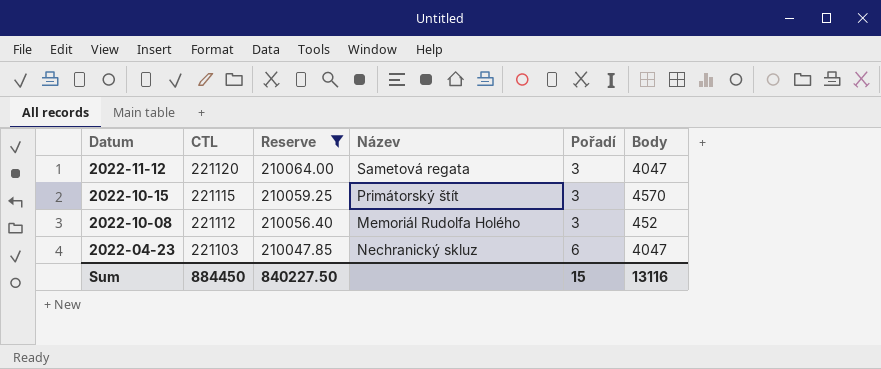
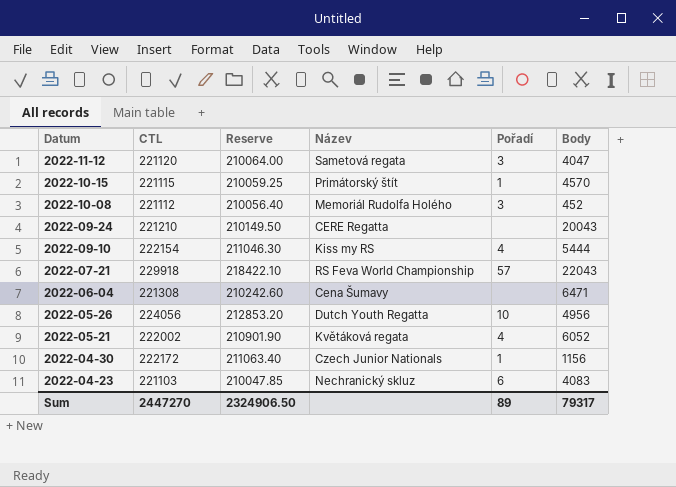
filter: Reserve <= 210064.00 -> none
2022-10-15 | Pořadí: 3 -> 1
2022-04-23 | Body: 4047 -> 4083
Sum | CTL: 884450 -> 2447270
Sum | Reserve: 840227.50 -> 2324906.50
Sum | Pořadí: 15 -> 89
Sum | Body: 13116 -> 79317

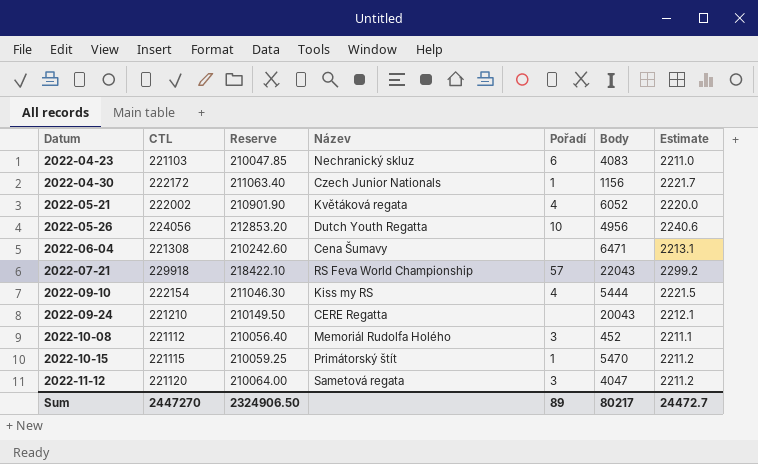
row order: Datum descending -> Datum ascending
column Estimate | formula: none -> [CTL] * 0.01
2022-10-15 | Body: 4570 -> 5470
Sum | Body: 79317 -> 80217

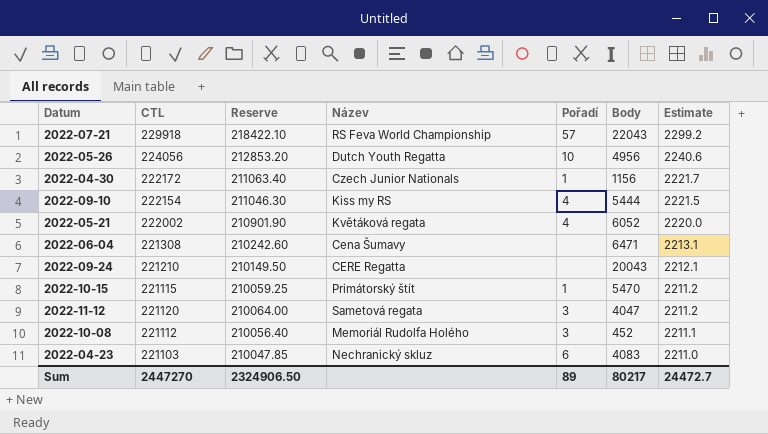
row order: Datum ascending -> Estimate descending

